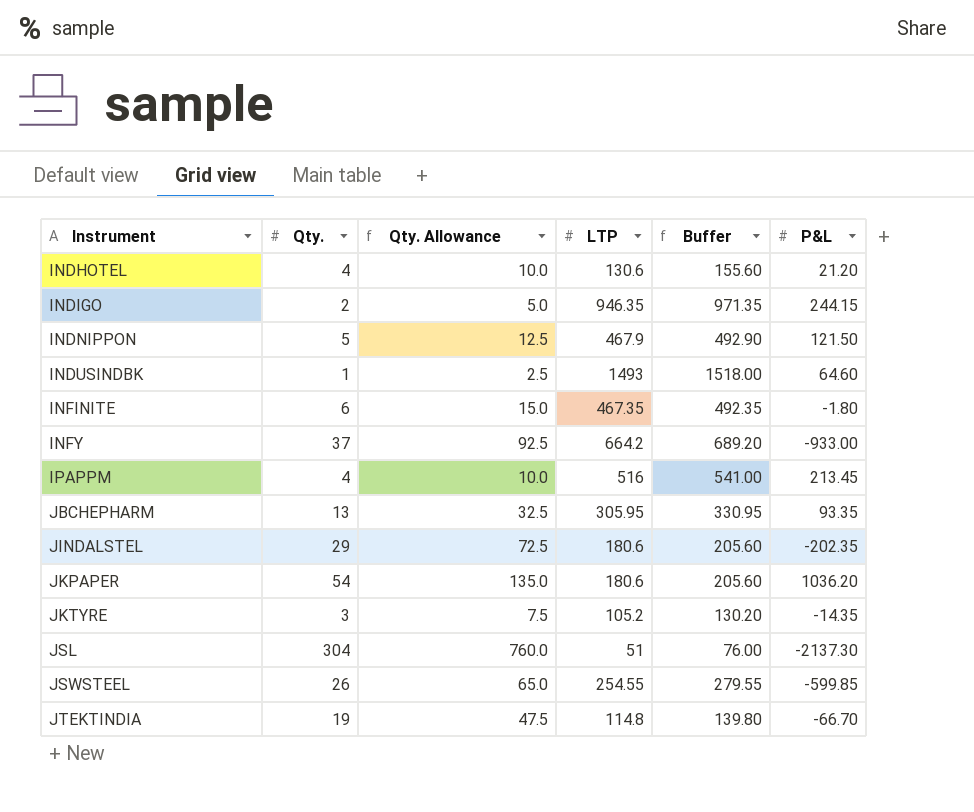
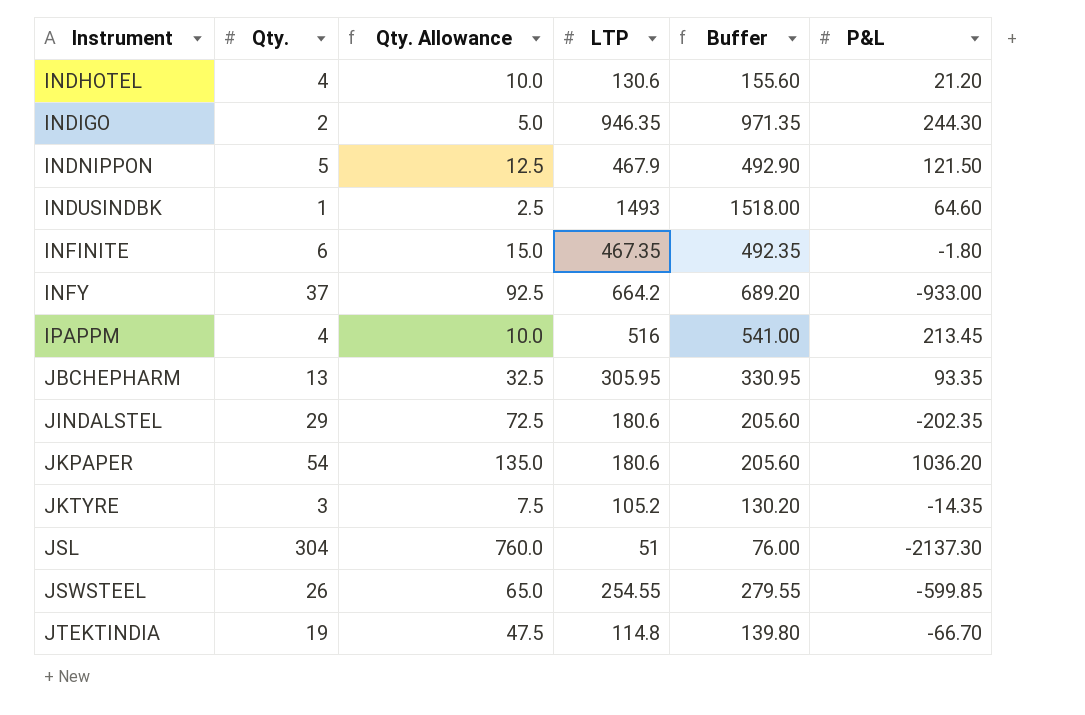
INDIGO | P&L: 244.15 -> 244.30

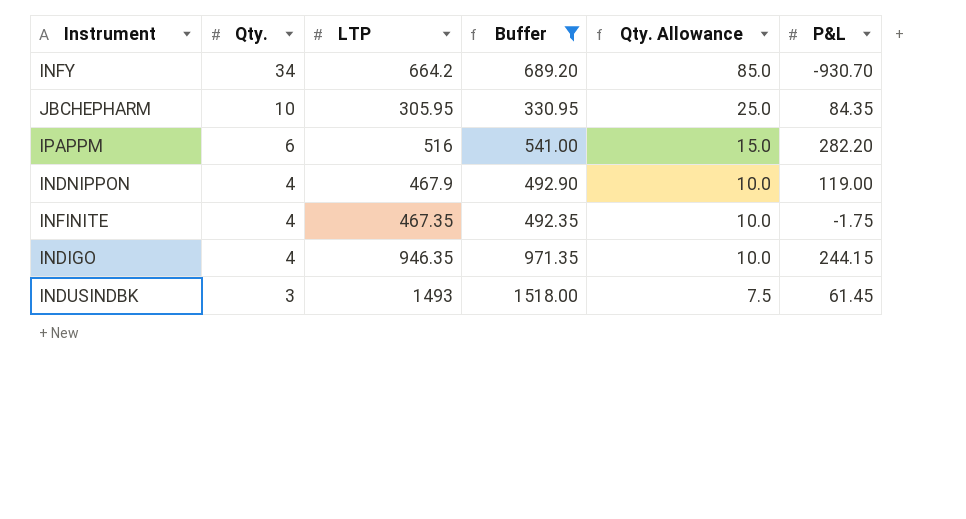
filter: none -> Buffer >= 330.95
row order: Instrument ascending -> Qty. descending
column Qty. Allowance | position: 3 -> 5
INFY | Qty.: 37 -> 34
INFY | Qty. Allowance: 92.5 -> 85.0
INFY | P&L: -933.00 -> -930.70
JBCHEPHARM | Qty.: 13 -> 10
JBCHEPHARM | Qty. Allowance: 32.5 -> 25.0
JBCHEPHARM | P&L: 93.35 -> 84.35
IPAPPM | Qty.: 4 -> 6
IPAPPM | Qty. Allowance: 10.0 -> 15.0
IPAPPM | P&L: 213.45 -> 282.20
INDNIPPON | Qty.: 5 -> 4
INDNIPPON | Qty. Allowance: 12.5 -> 10.0
INDNIPPON | P&L: 121.50 -> 119.00
INFINITE | Qty.: 6 -> 4
INFINITE | Qty. Allowance: 15.0 -> 10.0
INFINITE | P&L: -1.80 -> -1.75
INDIGO | Qty.: 2 -> 4
INDIGO | Qty. Allowance: 5.0 -> 10.0
INDIGO | P&L: 244.30 -> 244.15
INDUSINDBK | Qty.: 1 -> 3
INDUSINDBK | Qty. Allowance: 2.5 -> 7.5
INDUSINDBK | P&L: 64.60 -> 61.45

